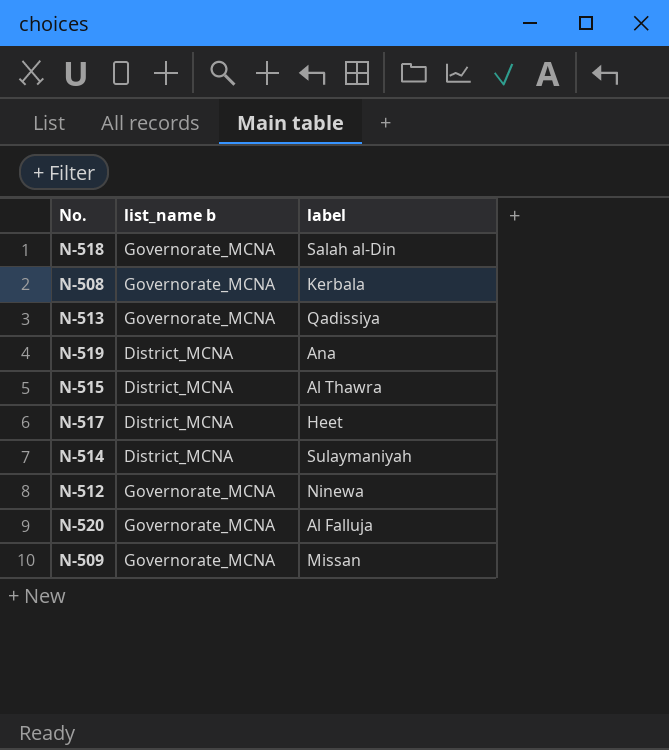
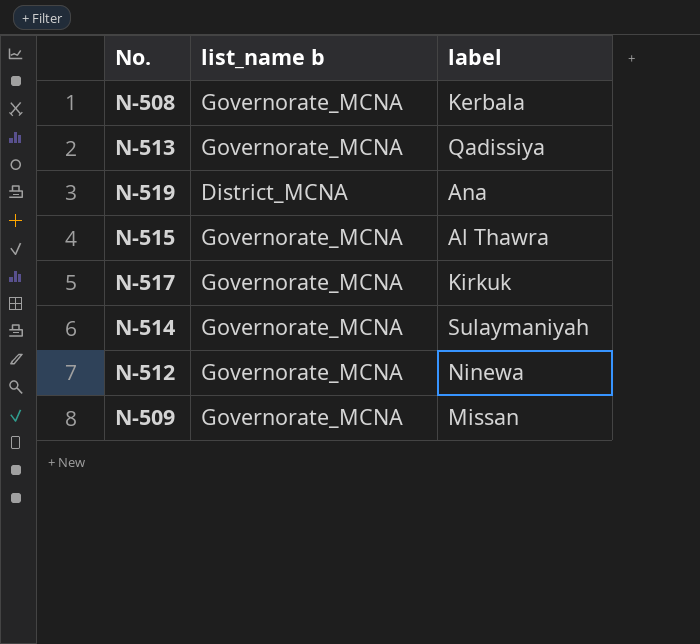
row N-518: Governorate_MCNA | Salah al-Din -> none
row N-520: Governorate_MCNA | Al Falluja -> none
N-515 | list_name b: District_MCNA -> Governorate_MCNA
N-517 | list_name b: District_MCNA -> Governorate_MCNA
N-517 | label: Heet -> Kirkuk
N-514 | list_name b: District_MCNA -> Governorate_MCNA

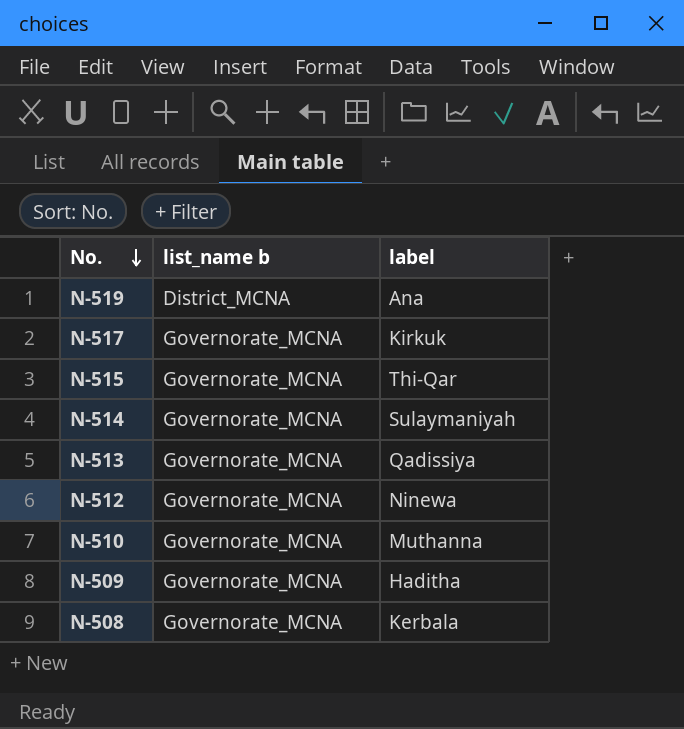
row order: none -> No. descending
N-515 | label: Al Thawra -> Thi-Qar
row N-510: none -> Governorate_MCNA | Muthanna
N-509 | label: Missan -> Haditha

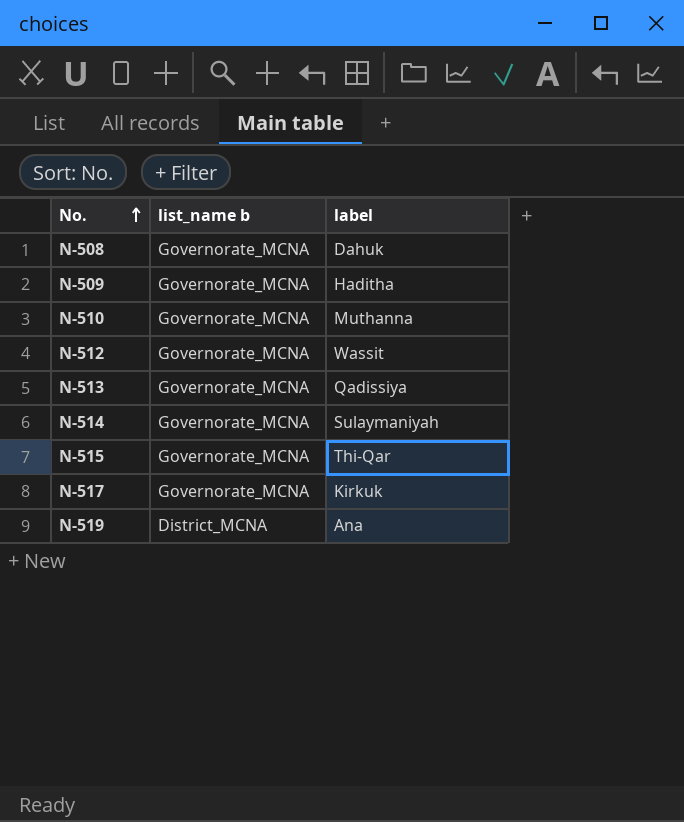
row order: No. descending -> No. ascending
N-508 | label: Kerbala -> Dahuk
N-512 | label: Ninewa -> Wassit

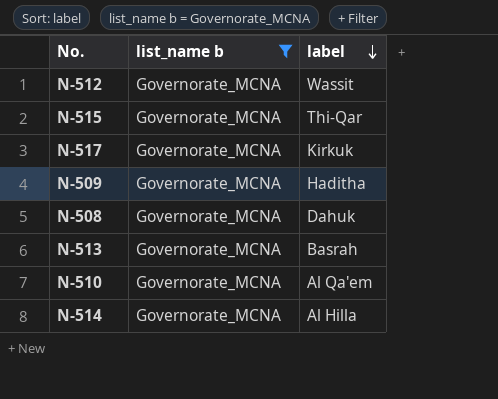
filter: none -> list_name b = Governorate_MCNA
row order: No. ascending -> label descending
N-513 | label: Qadissiya -> Basrah
N-510 | label: Muthanna -> Al Qa'em
N-514 | label: Sulaymaniyah -> Al Hilla

